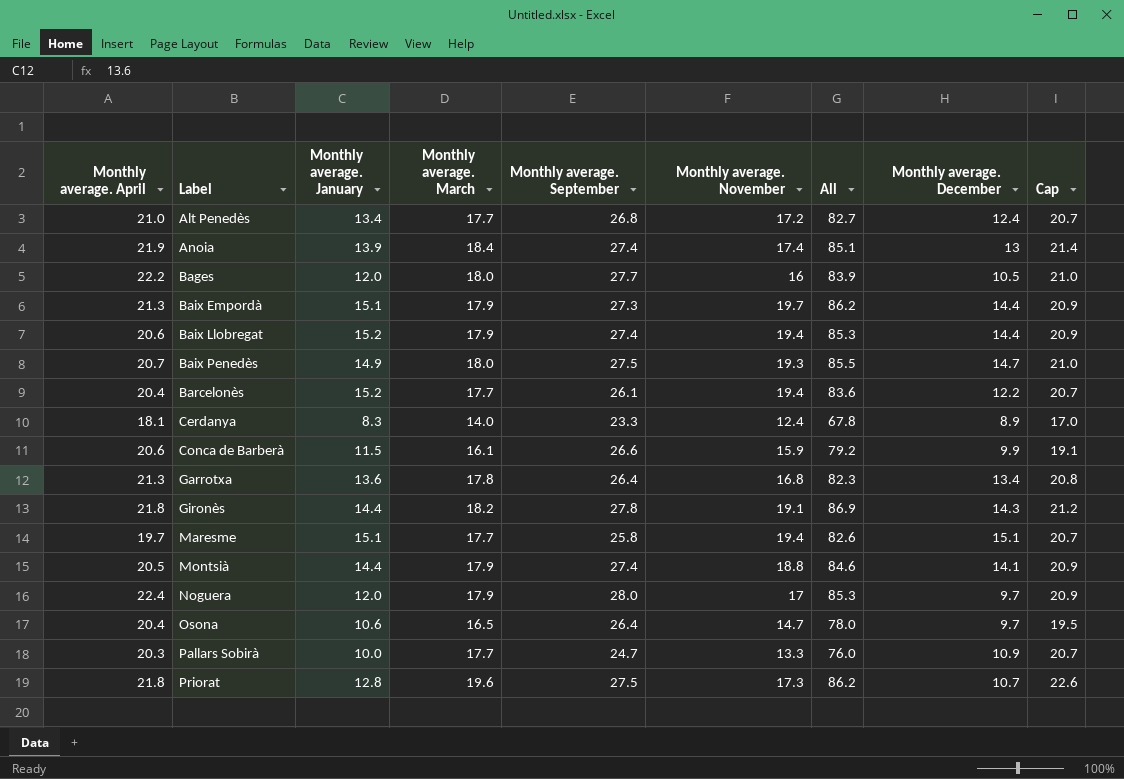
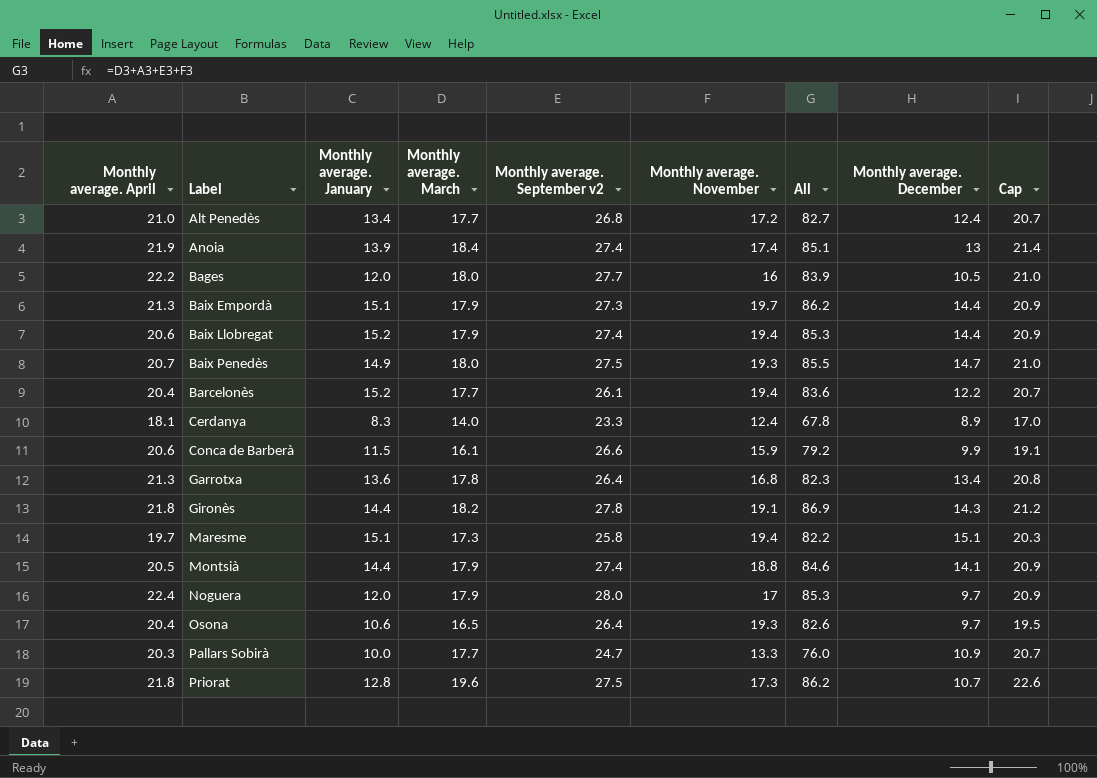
column name: Monthly average. September -> Monthly average. September v2
Maresme | Monthly average. March: 17.7 -> 17.3
Maresme | All: 82.6 -> 82.2
Maresme | Cap: 20.7 -> 20.3
Osona | Monthly average. November: 14.7 -> 19.3
Osona | All: 78.0 -> 82.6

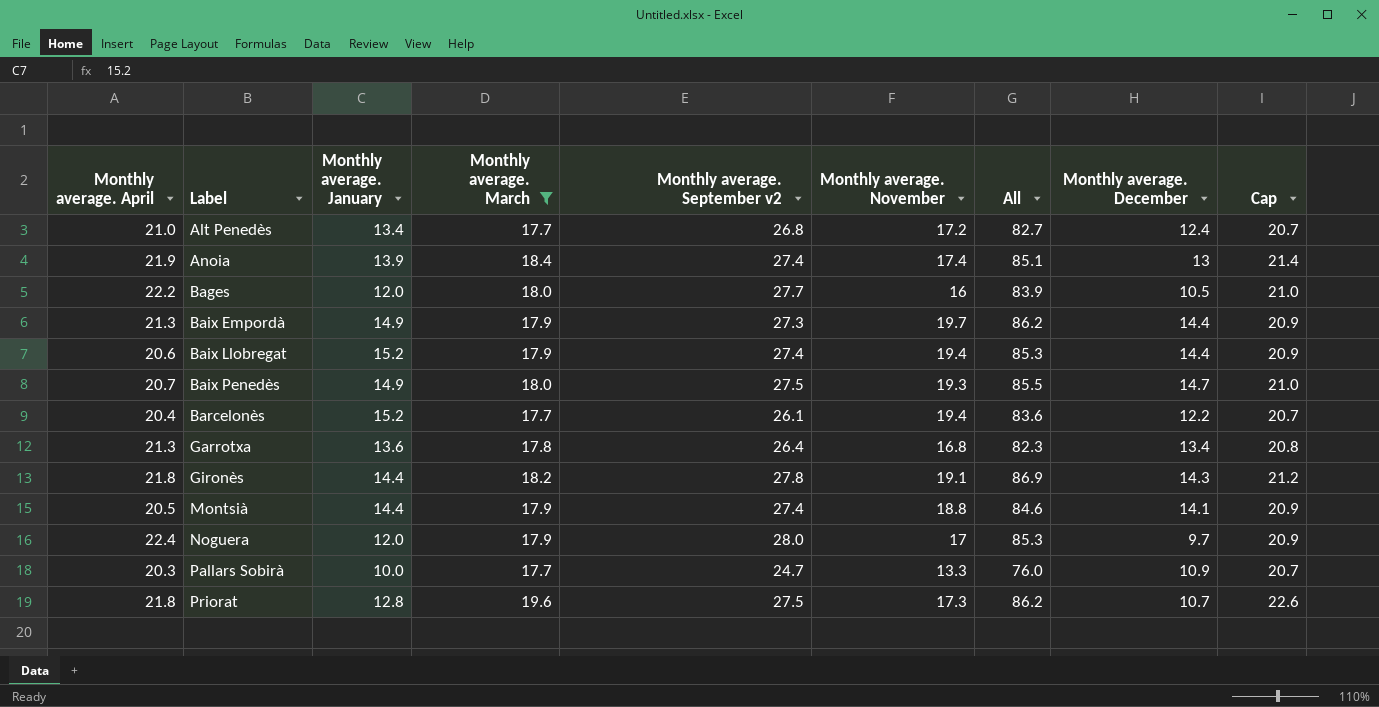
filter: none -> Monthly average. March >= 17.7
Baix Empordà | Monthly average. January: 15.1 -> 14.9

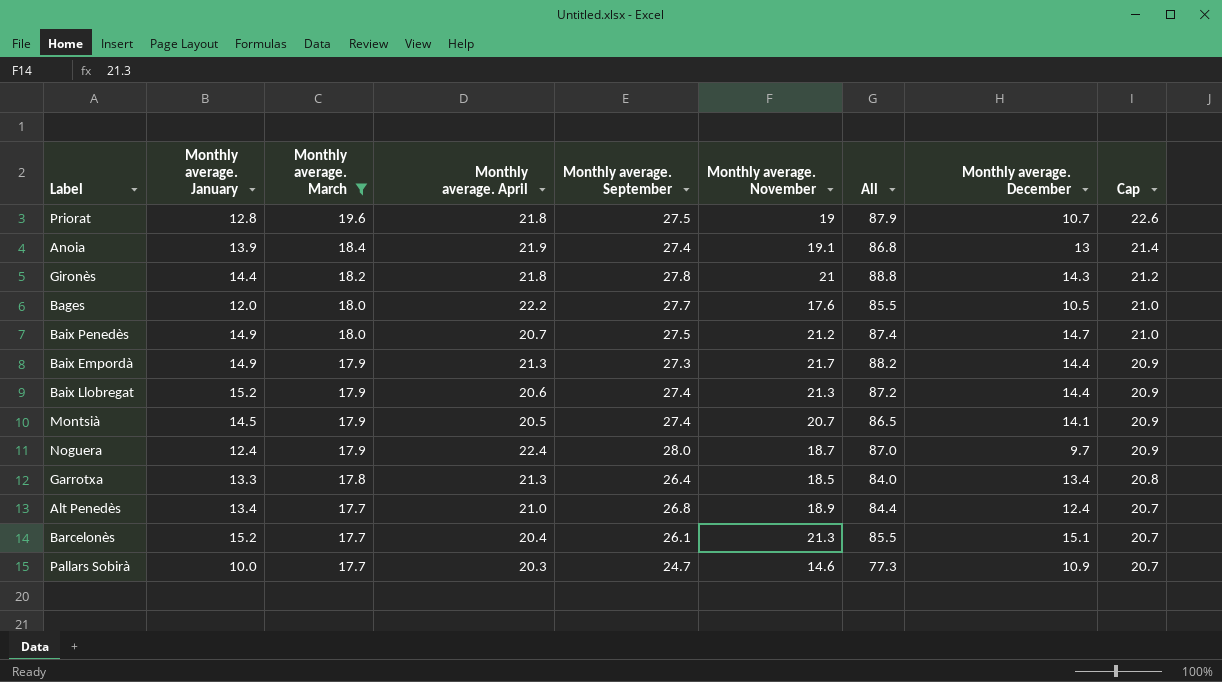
row order: Label ascending -> Monthly average. March descending
column Monthly average. April | position: 1 -> 4
column name: Monthly average. September v2 -> Monthly average. September
Priorat | Monthly average. November: 17.3 -> 19
Priorat | All: 86.2 -> 87.9
Anoia | Monthly average. November: 17.4 -> 19.1
Anoia | All: 85.1 -> 86.8
Gironès | Monthly average. November: 19.1 -> 21
Gironès | All: 86.9 -> 88.8
Bages | Monthly average. November: 16 -> 17.6
Bages | All: 83.9 -> 85.5
Baix Penedès | Monthly average. November: 19.3 -> 21.2
Baix Penedès | All: 85.5 -> 87.4
Baix Empordà | Monthly average. November: 19.7 -> 21.7
Baix Empordà | All: 86.2 -> 88.2
Baix Llobregat | Monthly average. November: 19.4 -> 21.3
Baix Llobregat | All: 85.3 -> 87.2
Montsià | Monthly average. January: 14.4 -> 14.5
Montsià | Monthly average. November: 18.8 -> 20.7
Montsià | All: 84.6 -> 86.5
Noguera | Monthly average. January: 12.0 -> 12.4
Noguera | Monthly average. November: 17 -> 18.7
Noguera | All: 85.3 -> 87.0
Garrotxa | Monthly average. January: 13.6 -> 13.3
Garrotxa | Monthly average. November: 16.8 -> 18.5
Garrotxa | All: 82.3 -> 84.0
Alt Penedès | Monthly average. November: 17.2 -> 18.9
Alt Penedès | All: 82.7 -> 84.4
Barcelonès | Monthly average. November: 19.4 -> 21.3
Barcelonès | All: 83.6 -> 85.5
Barcelonès | Monthly average. December: 12.2 -> 15.1
Pallars Sobirà | Monthly average. November: 13.3 -> 14.6
Pallars Sobirà | All: 76.0 -> 77.3

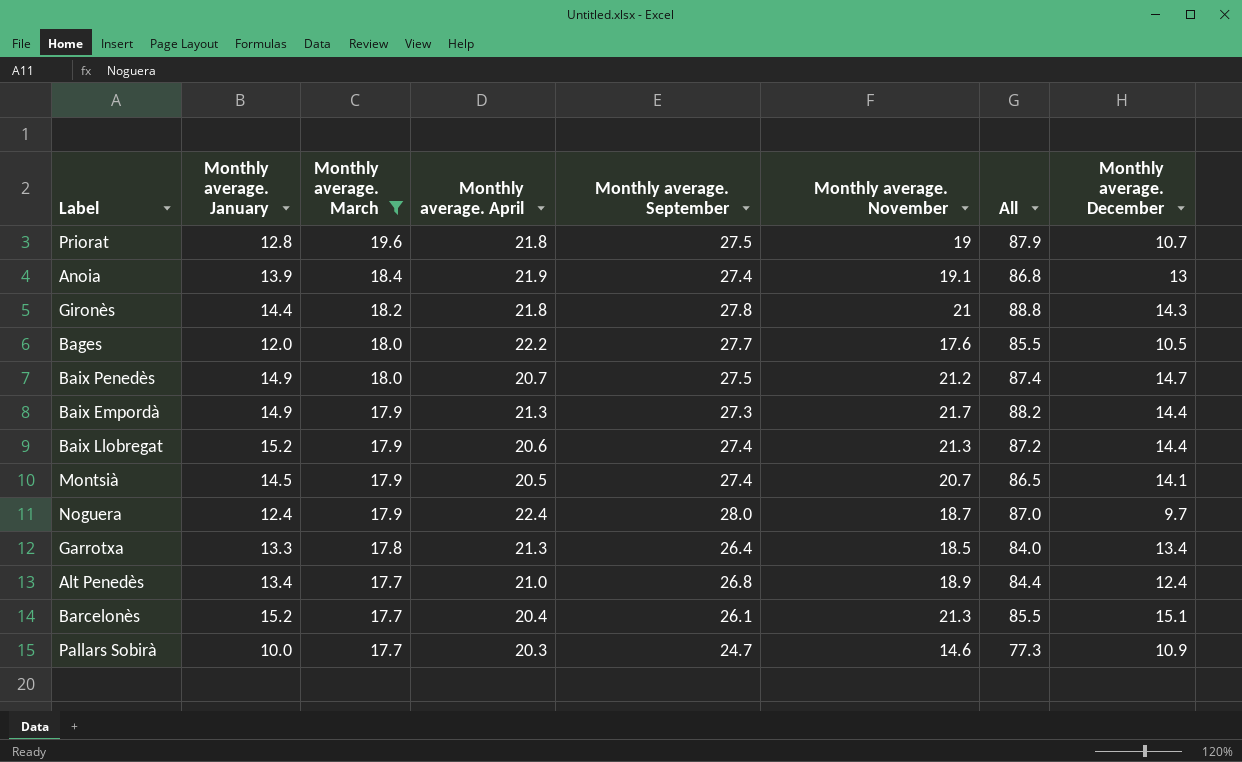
column Cap | formula: [Monthly average. March] + 3 -> none

